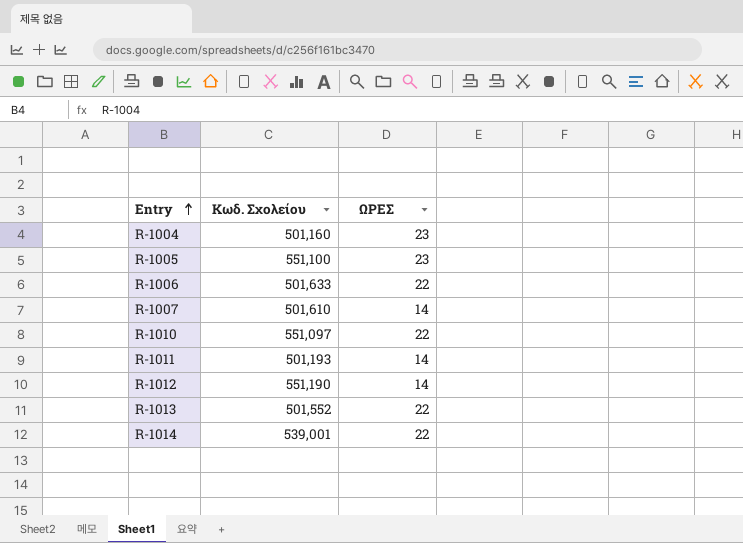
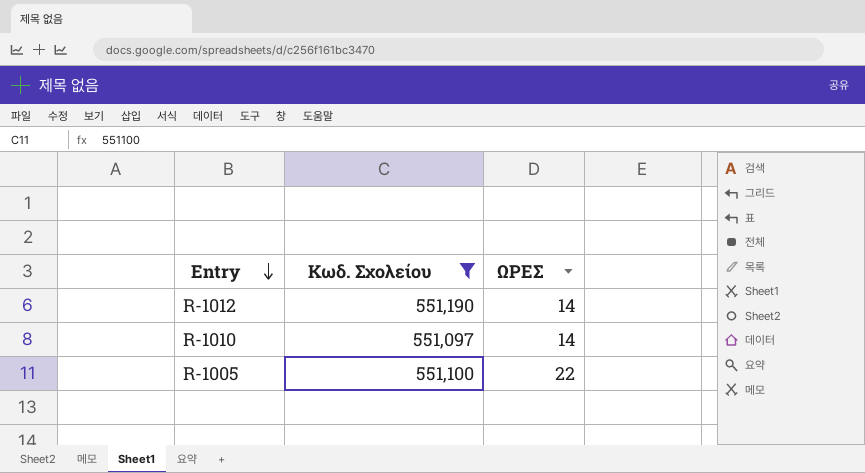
filter: none -> Κωδ. Σχολείου >= 551,097
row order: Entry ascending -> Entry descending
R-1010 | ΩΡΕΣ: 22 -> 14
R-1005 | ΩΡΕΣ: 23 -> 22

